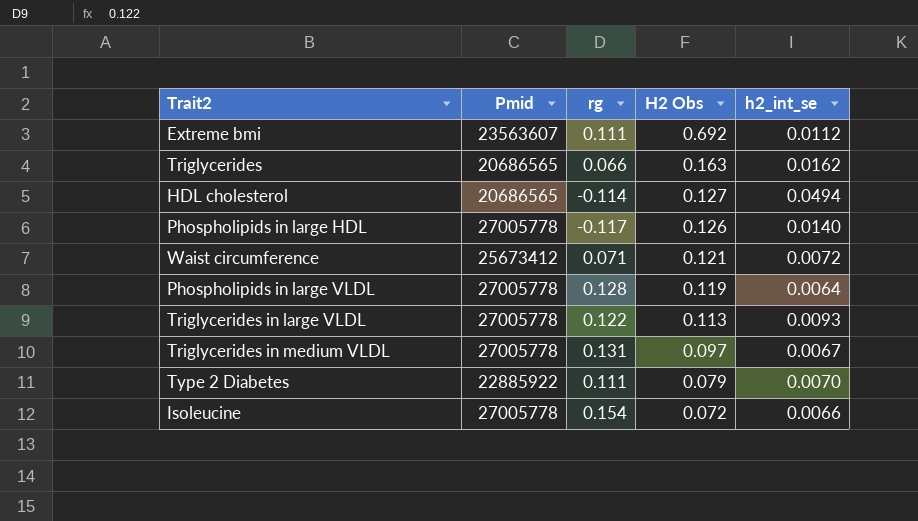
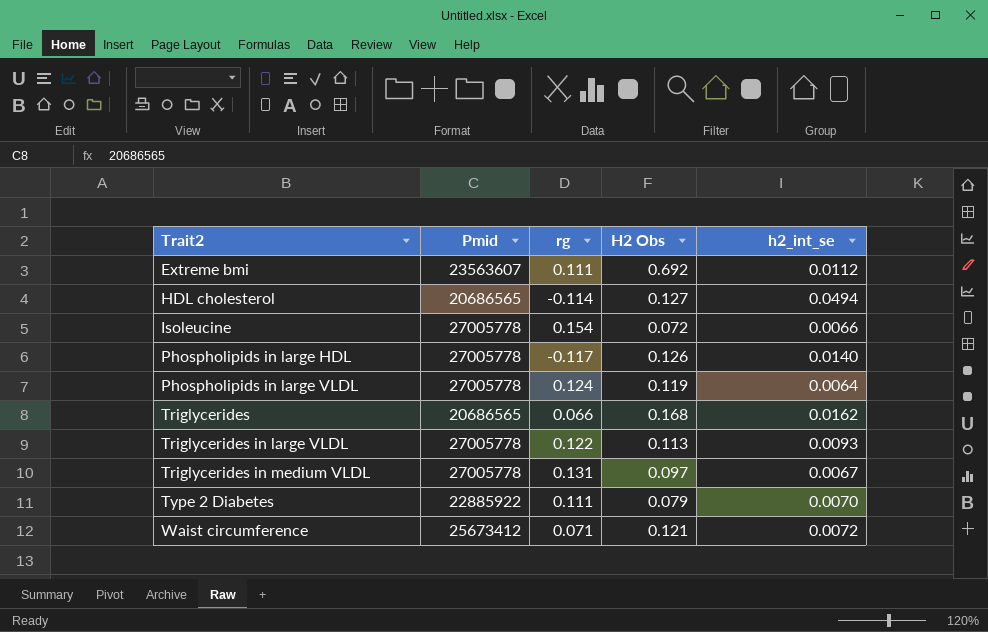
row order: H2 Obs descending -> Trait2 ascending
Phospholipids in large VLDL | rg: 0.128 -> 0.124
Triglycerides | H2 Obs: 0.163 -> 0.168

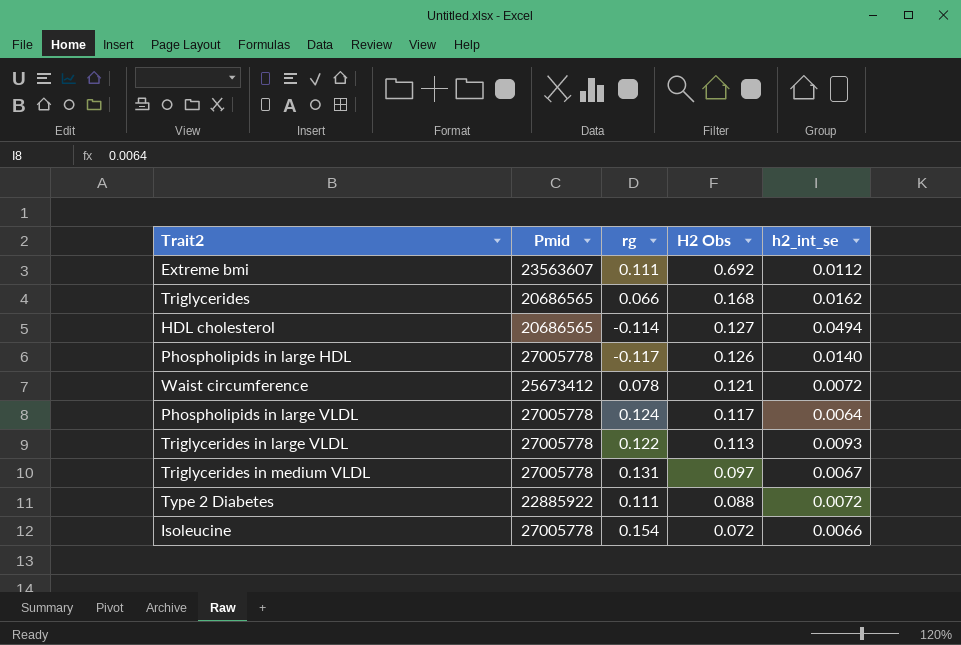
row order: Trait2 ascending -> H2 Obs descending
Waist circumference | rg: 0.071 -> 0.078
Phospholipids in large VLDL | H2 Obs: 0.119 -> 0.117
Type 2 Diabetes | H2 Obs: 0.079 -> 0.088
Type 2 Diabetes | h2_int_se: 0.0070 -> 0.0072

